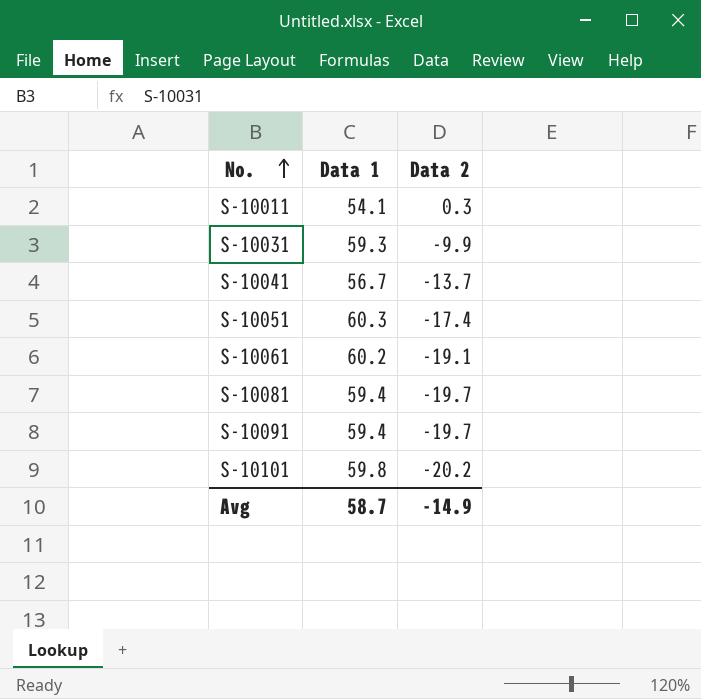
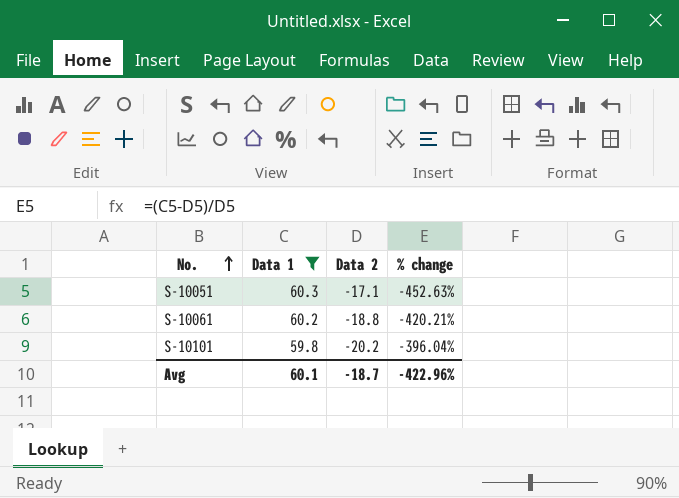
filter: none -> Data 1 >= 59.8
column % change | formula: none -> ([Data 1] - [Data 2]) / [Data 2]
S-10051 | Data 2: -17.4 -> -17.1
S-10061 | Data 2: -19.1 -> -18.8
Avg | Data 1: 58.7 -> 60.1
Avg | Data 2: -14.9 -> -18.7

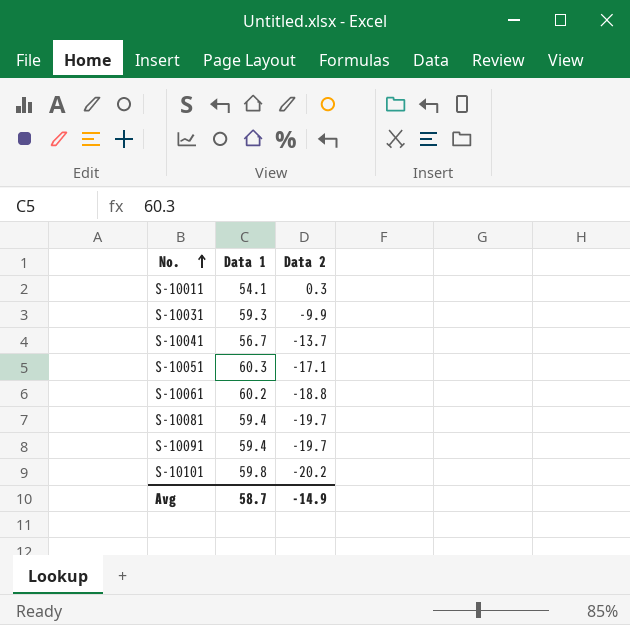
filter: Data 1 >= 59.8 -> none
column % change | formula: ([Data 1] - [Data 2]) / [Data 2] -> none
Avg | Data 1: 60.1 -> 58.7
Avg | Data 2: -18.7 -> -14.9

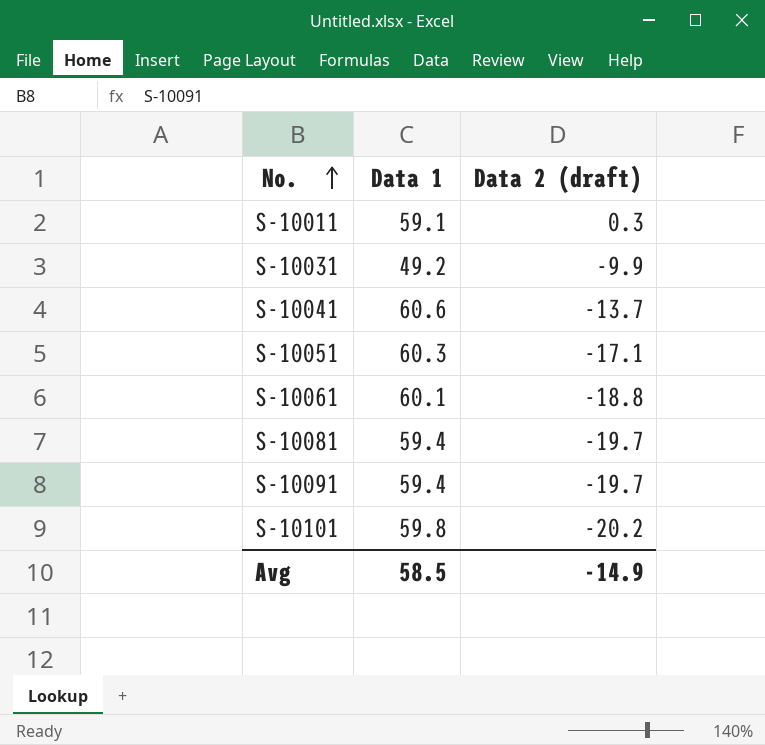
column name: Data 2 -> Data 2 (draft)
S-10011 | Data 1: 54.1 -> 59.1
S-10031 | Data 1: 59.3 -> 49.2
S-10041 | Data 1: 56.7 -> 60.6
S-10061 | Data 1: 60.2 -> 60.1
Avg | Data 1: 58.7 -> 58.5

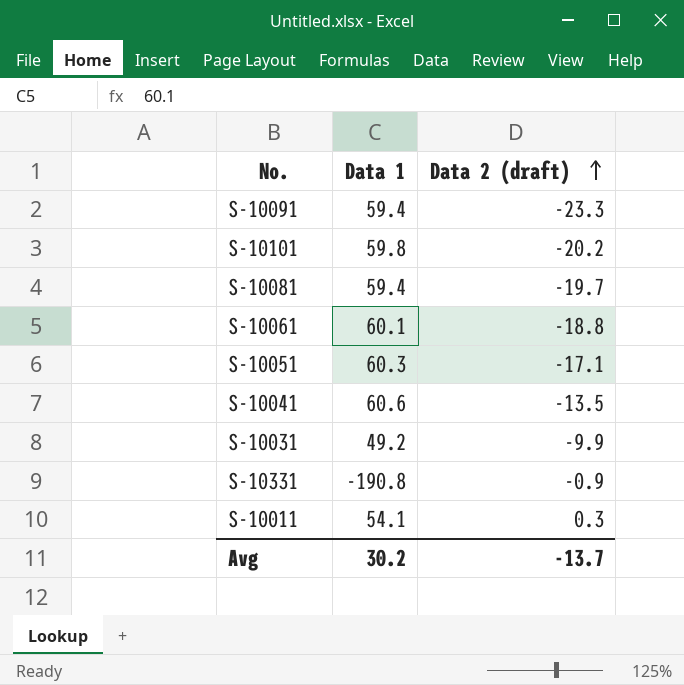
row order: No. ascending -> Data 2 (draft) ascending
S-10091 | Data 2 (draft): -19.7 -> -23.3
S-10041 | Data 2 (draft): -13.7 -> -13.5
row S-10331: none -> -190.8 | -0.9
S-10011 | Data 1: 59.1 -> 54.1
Avg | Data 1: 58.5 -> 30.2
Avg | Data 2 (draft): -14.9 -> -13.7

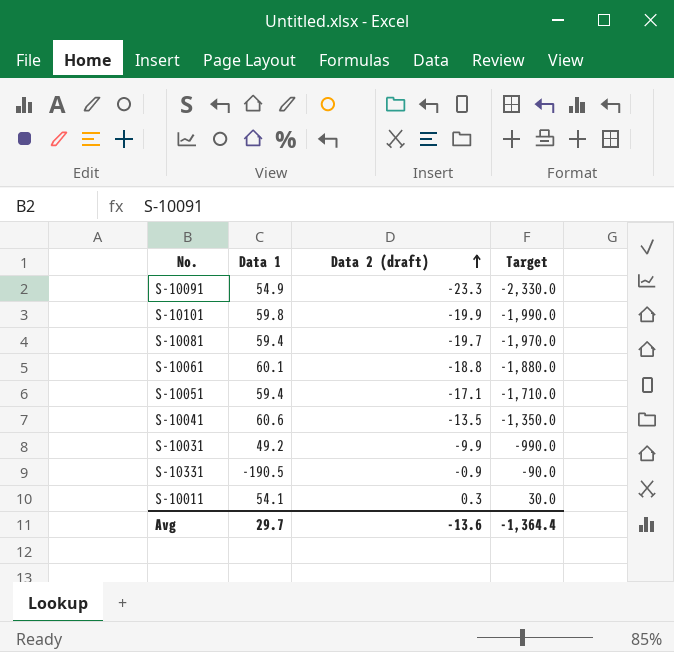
column Target | formula: none -> [Data 2 (draft)] * 100
S-10091 | Data 1: 59.4 -> 54.9
S-10101 | Data 2 (draft): -20.2 -> -19.9
S-10051 | Data 1: 60.3 -> 59.4
S-10331 | Data 1: -190.8 -> -190.5
Avg | Data 1: 30.2 -> 29.7
Avg | Data 2 (draft): -13.7 -> -13.6

